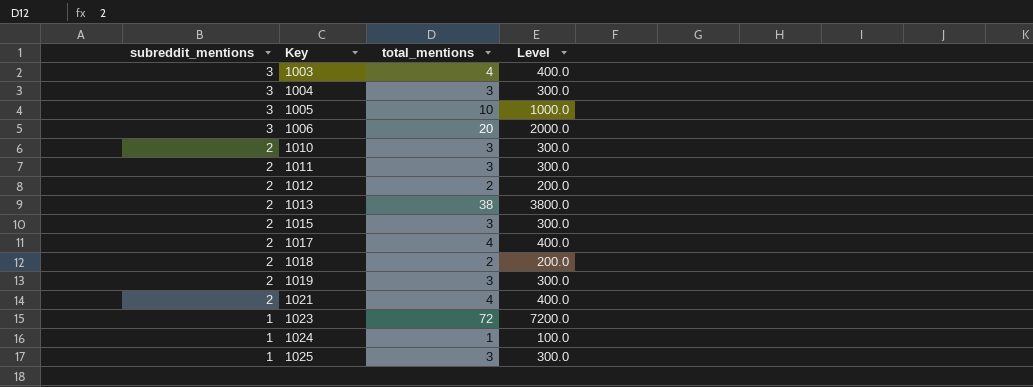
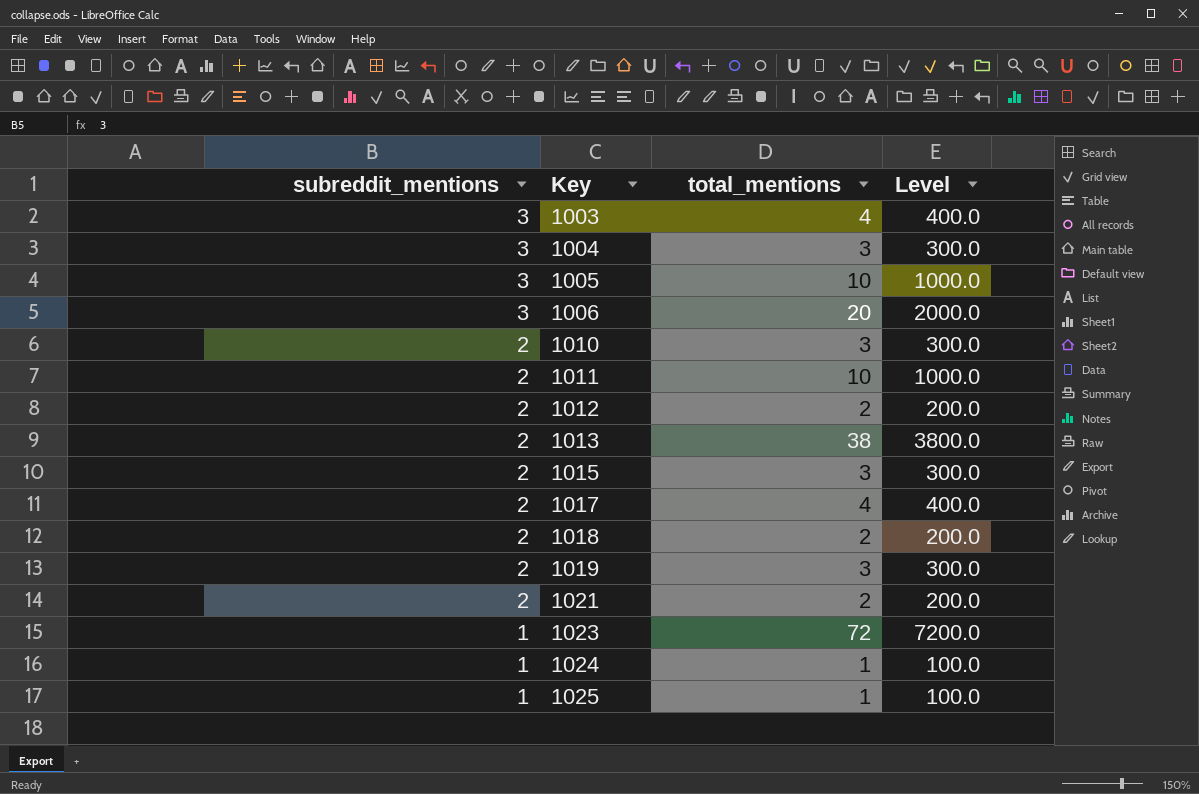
1011 | total_mentions: 3 -> 10
1011 | Level: 300.0 -> 1000.0
1021 | total_mentions: 4 -> 2
1021 | Level: 400.0 -> 200.0
1025 | total_mentions: 3 -> 1
1025 | Level: 300.0 -> 100.0

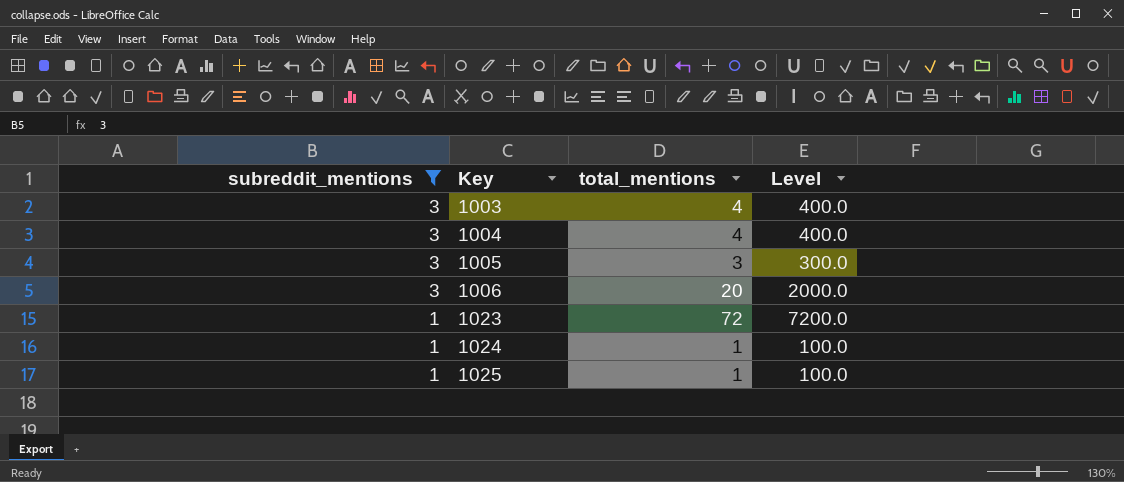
filter: none -> subreddit_mentions != 2
1004 | total_mentions: 3 -> 4
1004 | Level: 300.0 -> 400.0
1005 | total_mentions: 10 -> 3
1005 | Level: 1000.0 -> 300.0

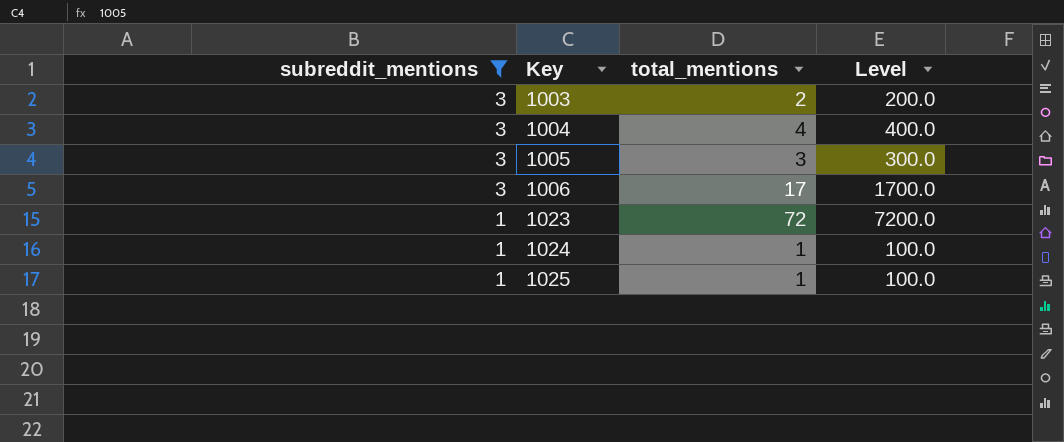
1003 | total_mentions: 4 -> 2
1003 | Level: 400.0 -> 200.0
1006 | total_mentions: 20 -> 17
1006 | Level: 2000.0 -> 1700.0

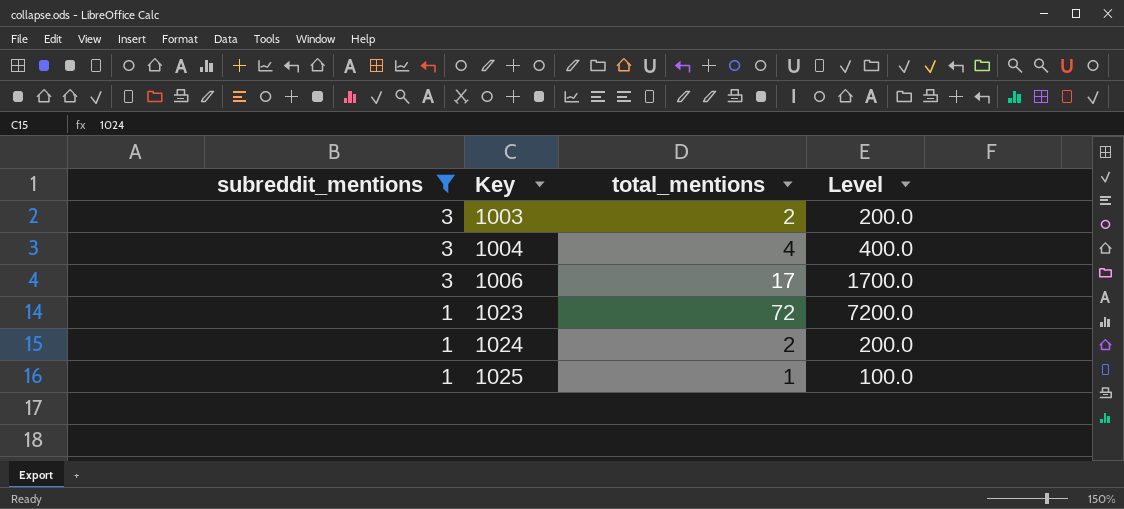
row 1005: 3 | 3 | 300.0 -> none
1024 | total_mentions: 1 -> 2
1024 | Level: 100.0 -> 200.0

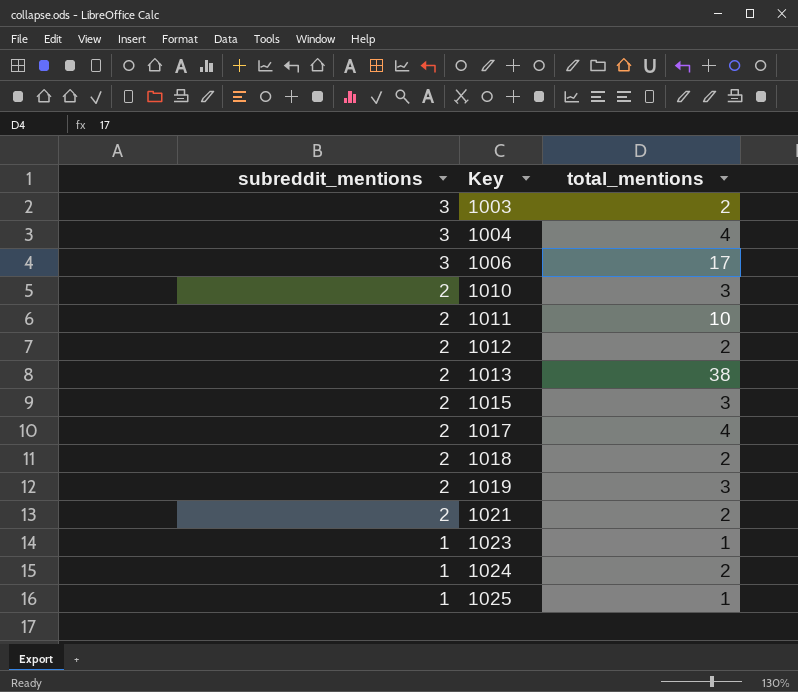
filter: subreddit_mentions != 2 -> none
column Level | formula: [total_mentions] * 100 -> none
1023 | total_mentions: 72 -> 1

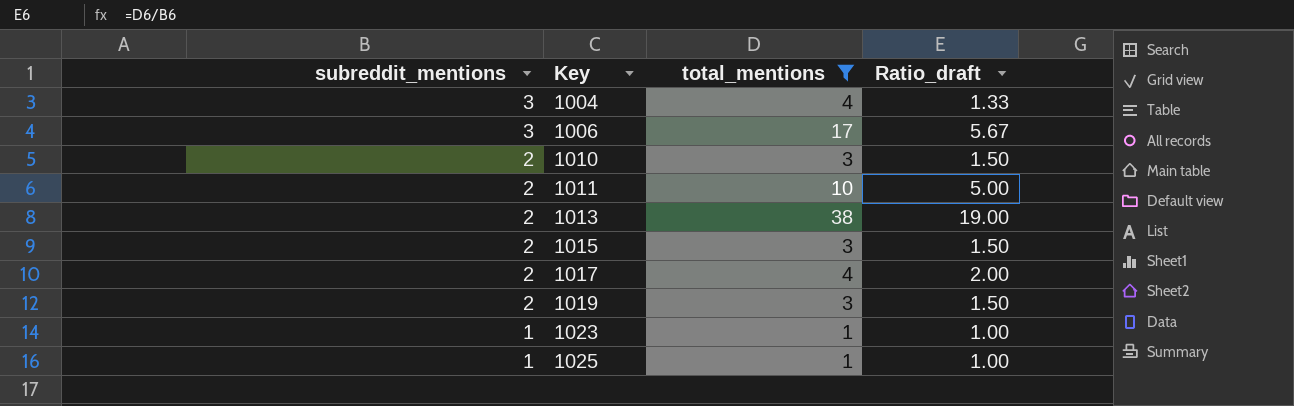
filter: none -> total_mentions != 2
column Ratio_draft | formula: none -> [total_mentions] / [subreddit_mentions]

